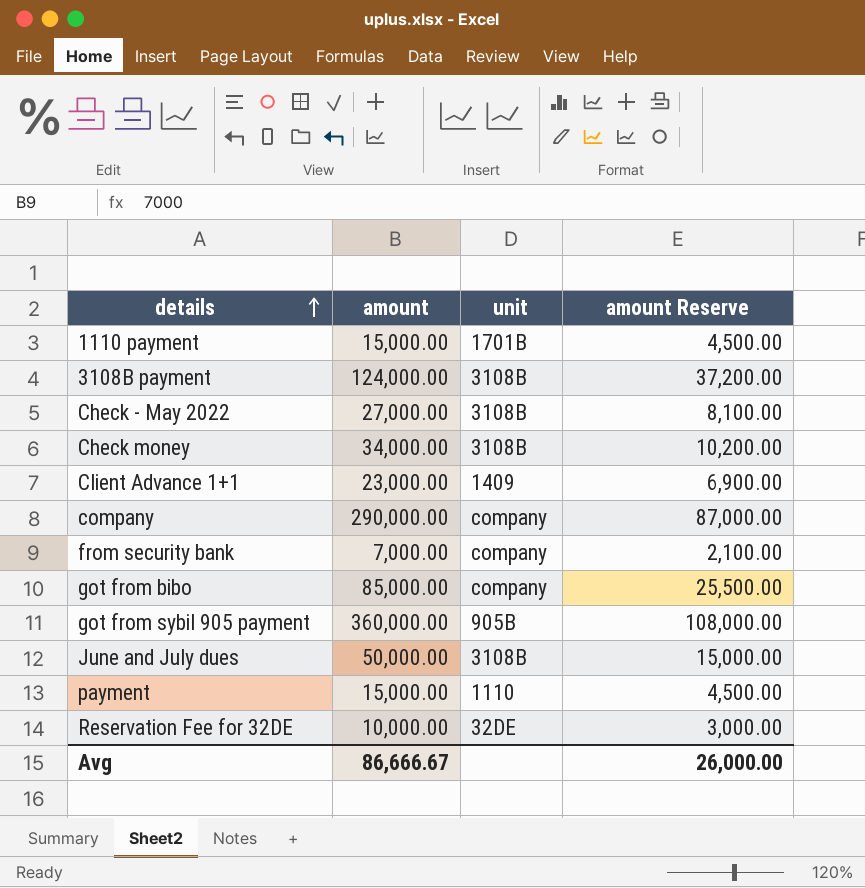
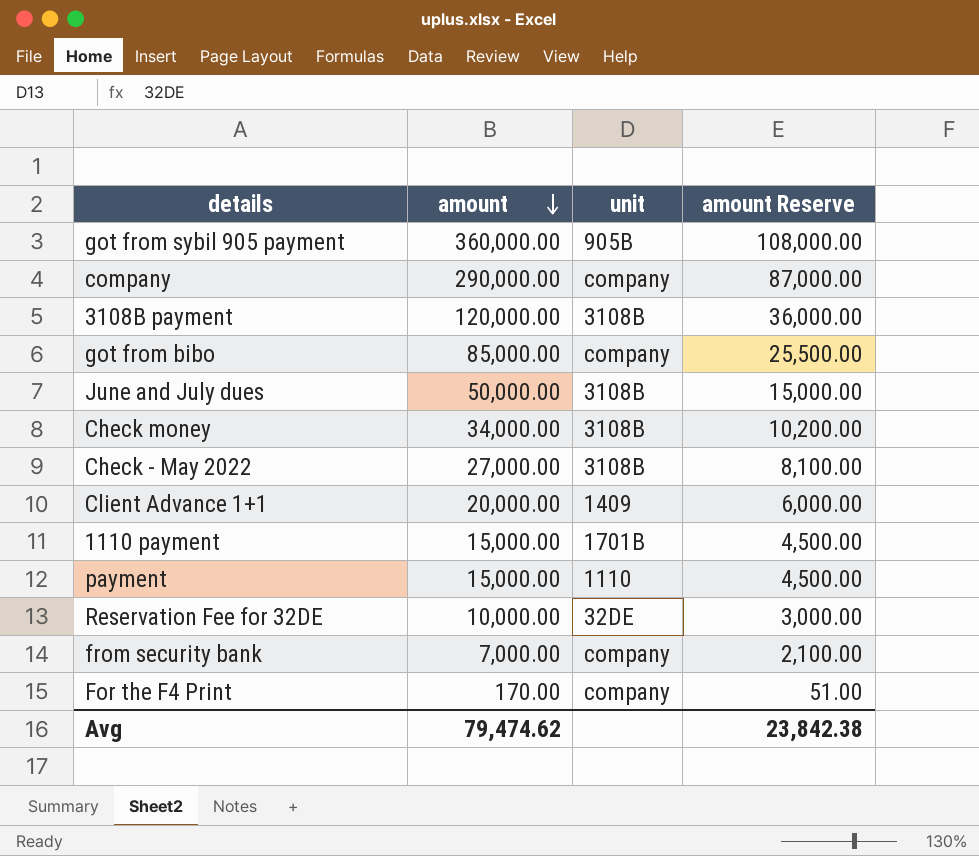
row order: details ascending -> amount descending
3108B payment | amount: 124,000.00 -> 120,000.00
3108B payment | amount Reserve: 37,200.00 -> 36,000.00
Client Advance 1+1 | amount: 23,000.00 -> 20,000.00
Client Advance 1+1 | amount Reserve: 6,900.00 -> 6,000.00
row For the F4 Print: none -> 170.00 | company | 51.00
Avg | amount: 86,666.67 -> 79,474.62
Avg | amount Reserve: 26,000.00 -> 23,842.38

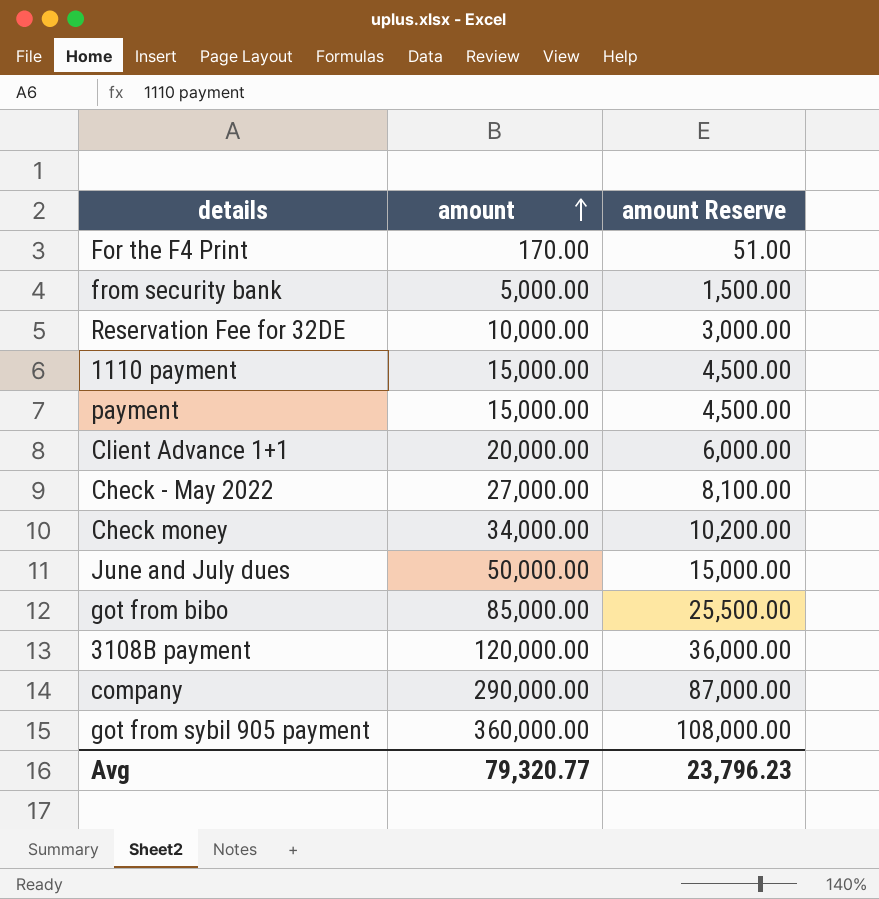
row order: amount descending -> amount ascending
column unit | position: 3 -> none
from security bank | amount: 7,000.00 -> 5,000.00
from security bank | amount Reserve: 2,100.00 -> 1,500.00
Avg | amount: 79,474.62 -> 79,320.77
Avg | amount Reserve: 23,842.38 -> 23,796.23

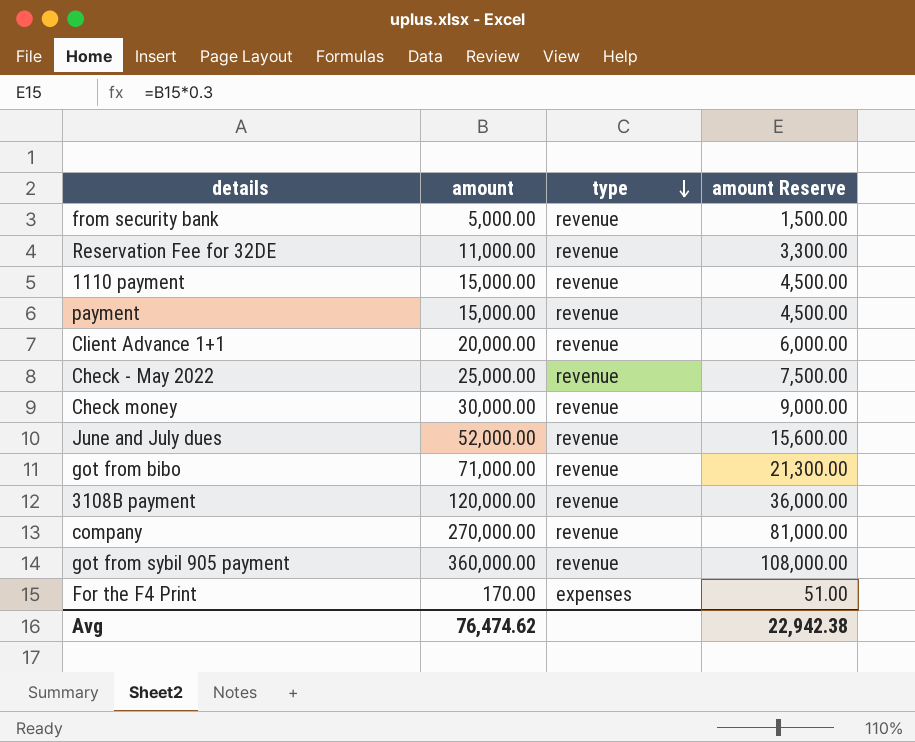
row order: amount ascending -> type descending
column type | position: none -> 3
Reservation Fee for 32DE | amount: 10,000.00 -> 11,000.00
Reservation Fee for 32DE | amount Reserve: 3,000.00 -> 3,300.00
Check - May 2022 | amount: 27,000.00 -> 25,000.00
Check - May 2022 | amount Reserve: 8,100.00 -> 7,500.00
Check money | amount: 34,000.00 -> 30,000.00
Check money | amount Reserve: 10,200.00 -> 9,000.00
June and July dues | amount: 50,000.00 -> 52,000.00
June and July dues | amount Reserve: 15,000.00 -> 15,600.00
got from bibo | amount: 85,000.00 -> 71,000.00
got from bibo | amount Reserve: 25,500.00 -> 21,300.00
company | amount: 290,000.00 -> 270,000.00
company | amount Reserve: 87,000.00 -> 81,000.00
Avg | amount: 79,320.77 -> 76,474.62
Avg | amount Reserve: 23,796.23 -> 22,942.38

